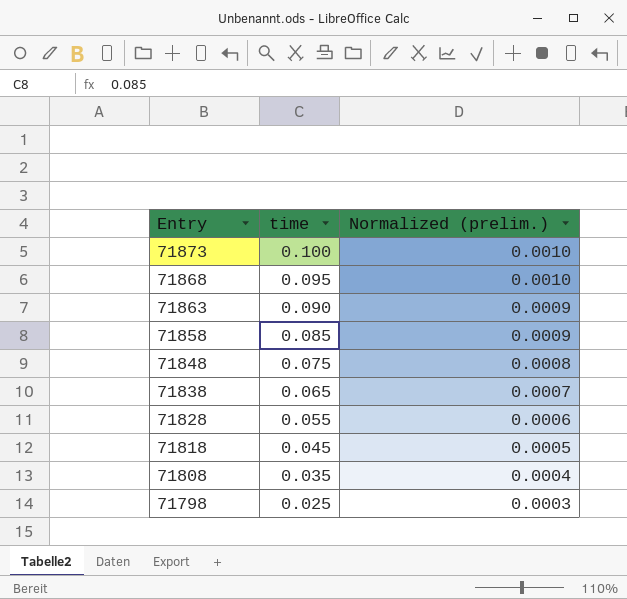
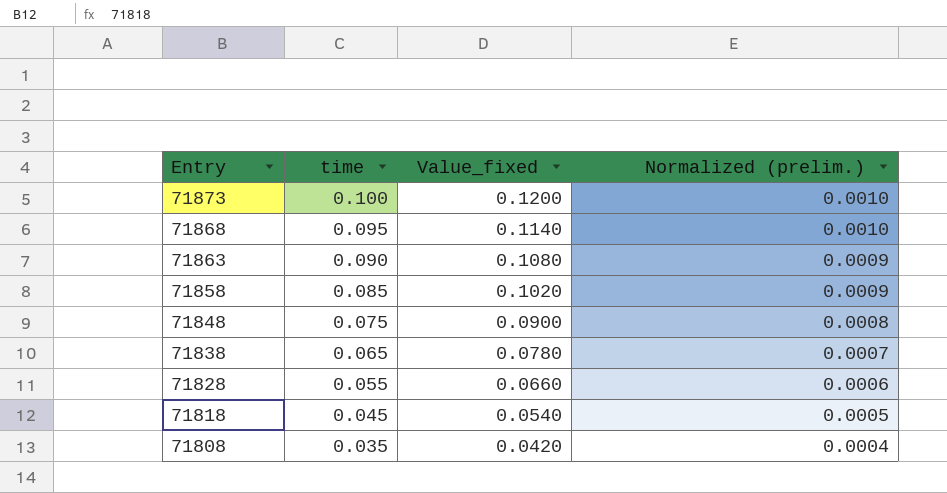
column Value_fixed | formula: none -> [time] * 1.2
row 71798: 0.025 | 0.0003 -> none

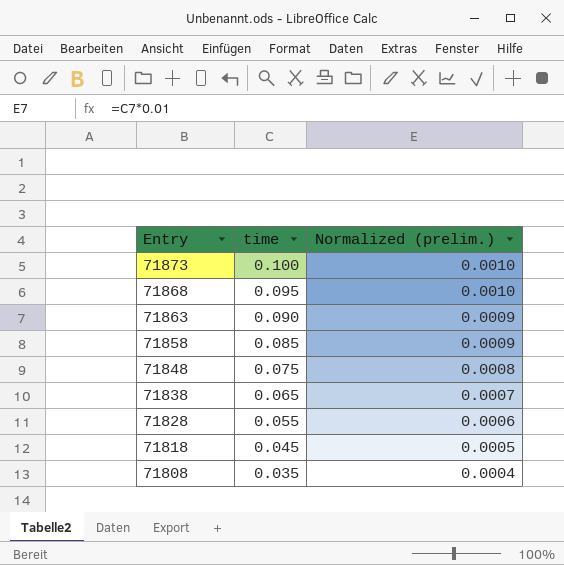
column Value_fixed | formula: [time] * 1.2 -> none

